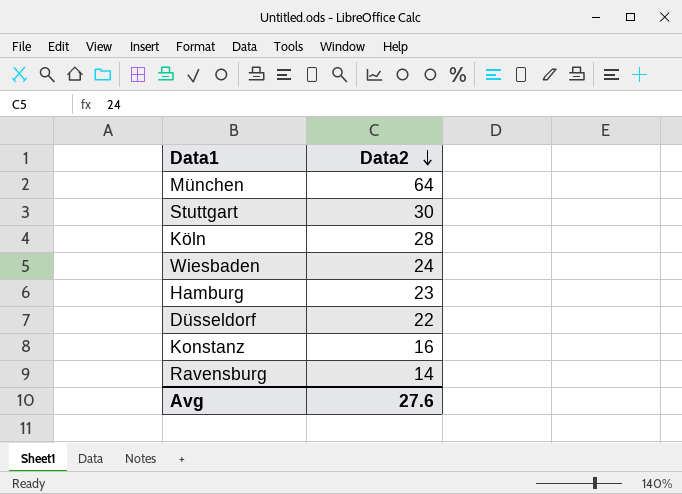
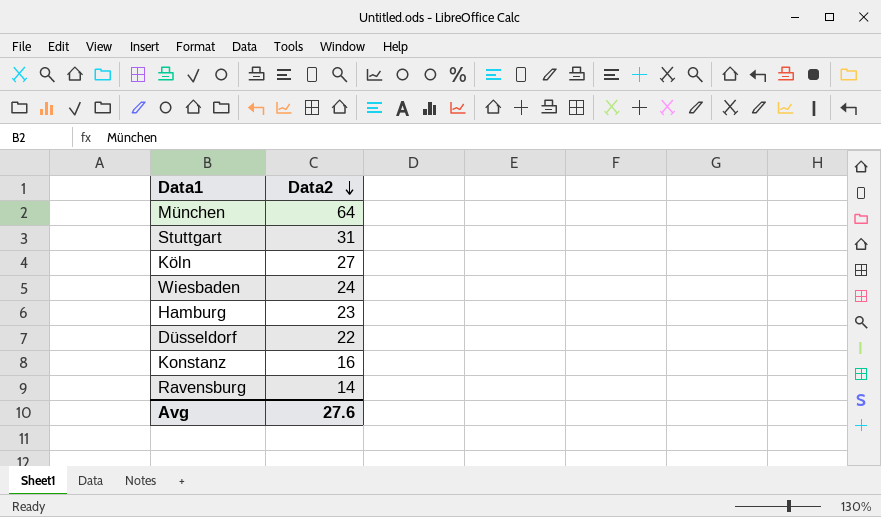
Stuttgart | Data2: 30 -> 31
Köln | Data2: 28 -> 27

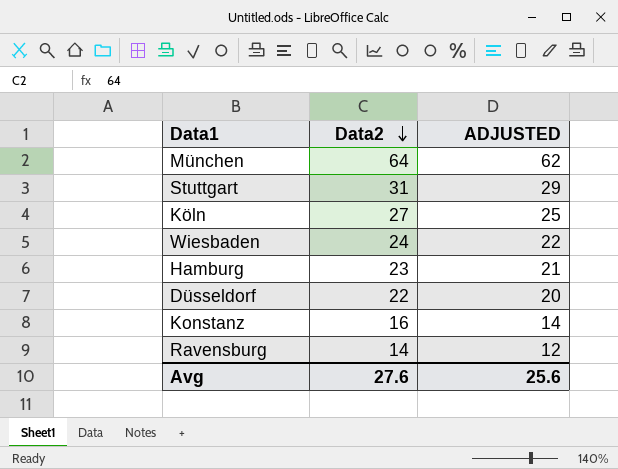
column ADJUSTED | formula: none -> [Data2] - 2

